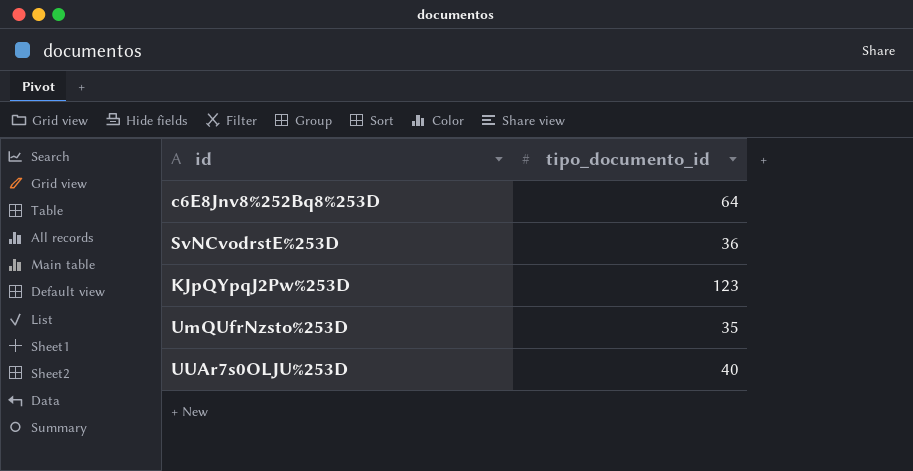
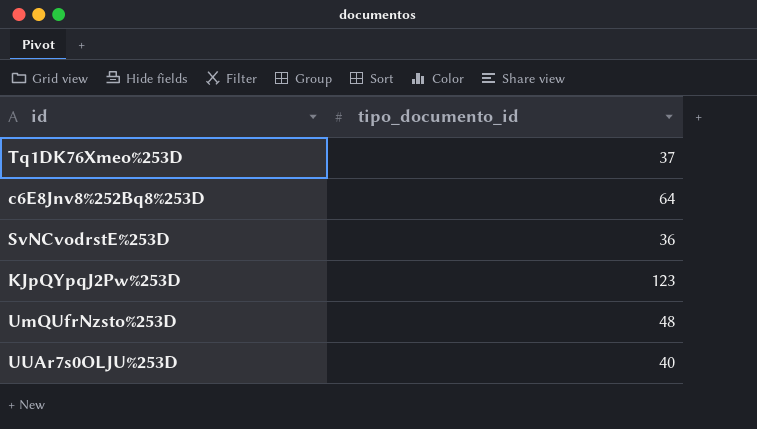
row Tq1DK76Xmeo%253D: none -> 37
UmQUfrNzsto%253D | tipo_documento_id: 35 -> 48

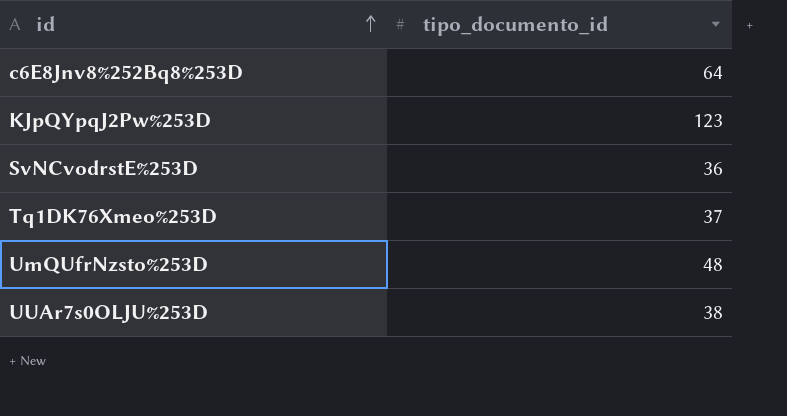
row order: none -> id ascending
UUAr7s0OLJU%253D | tipo_documento_id: 40 -> 38

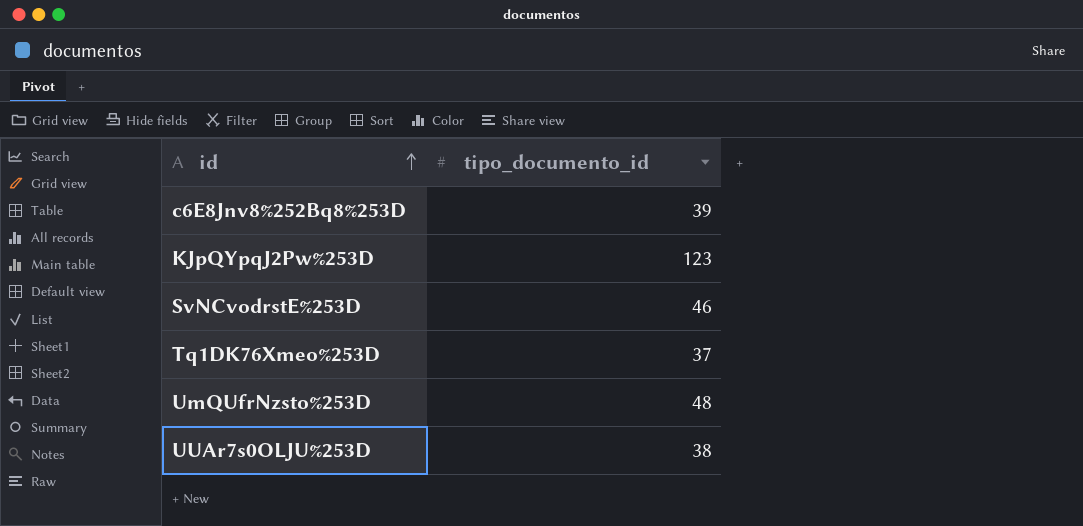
c6E8Jnv8%252Bq8%253D | tipo_documento_id: 64 -> 39
SvNCvodrstE%253D | tipo_documento_id: 36 -> 46

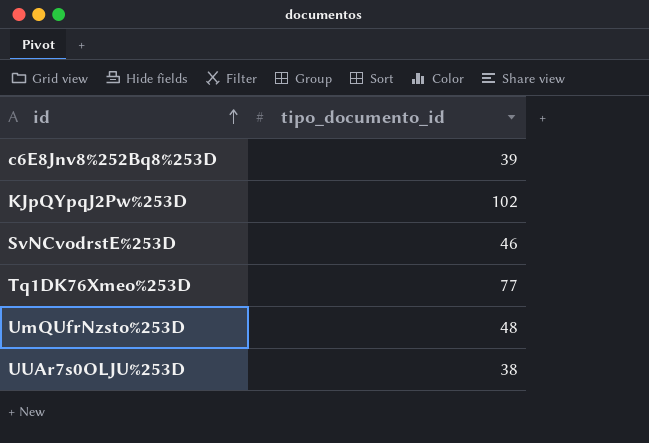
KJpQYpqJ2Pw%253D | tipo_documento_id: 123 -> 102
Tq1DK76Xmeo%253D | tipo_documento_id: 37 -> 77

